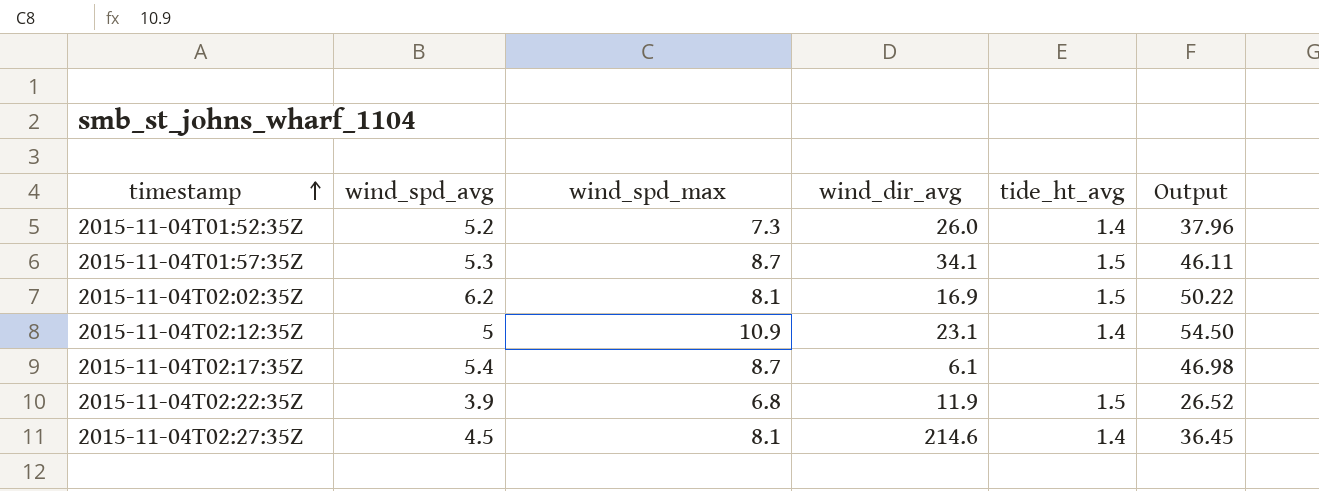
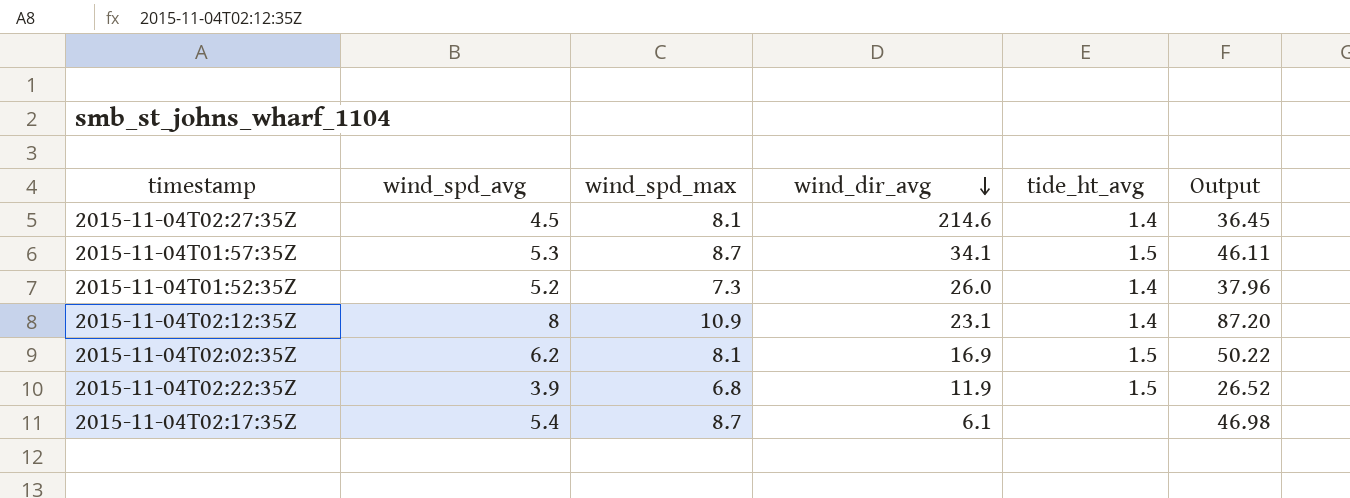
row order: timestamp ascending -> wind_dir_avg descending
2015-11-04T02:12:35Z | wind_spd_avg: 5 -> 8
2015-11-04T02:12:35Z | Output: 54.50 -> 87.20

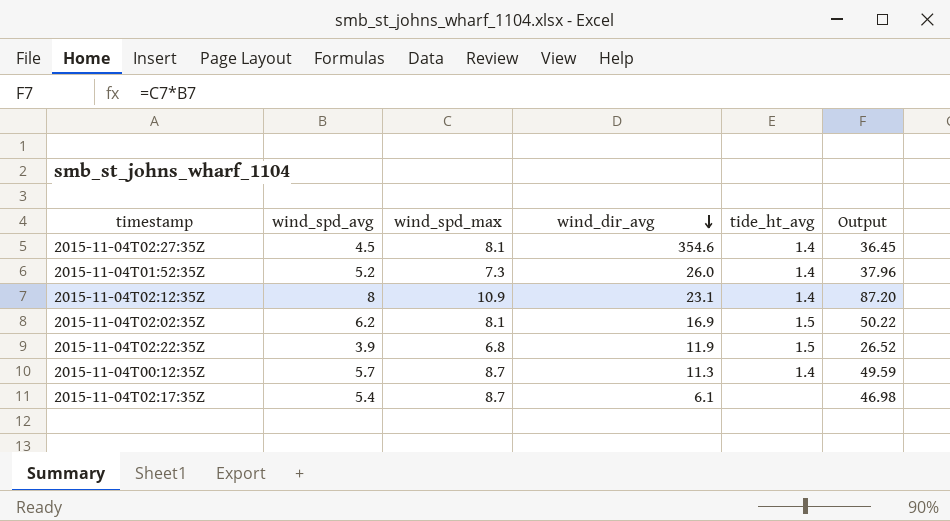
row 2015-11-04T01:57:35Z: 5.3 | 8.7 | 34.1 | 1.5 | 46.11 -> none
2015-11-04T02:27:35Z | wind_dir_avg: 214.6 -> 354.6
row 2015-11-04T00:12:35Z: none -> 5.7 | 8.7 | 11.3 | 1.4 | 49.59

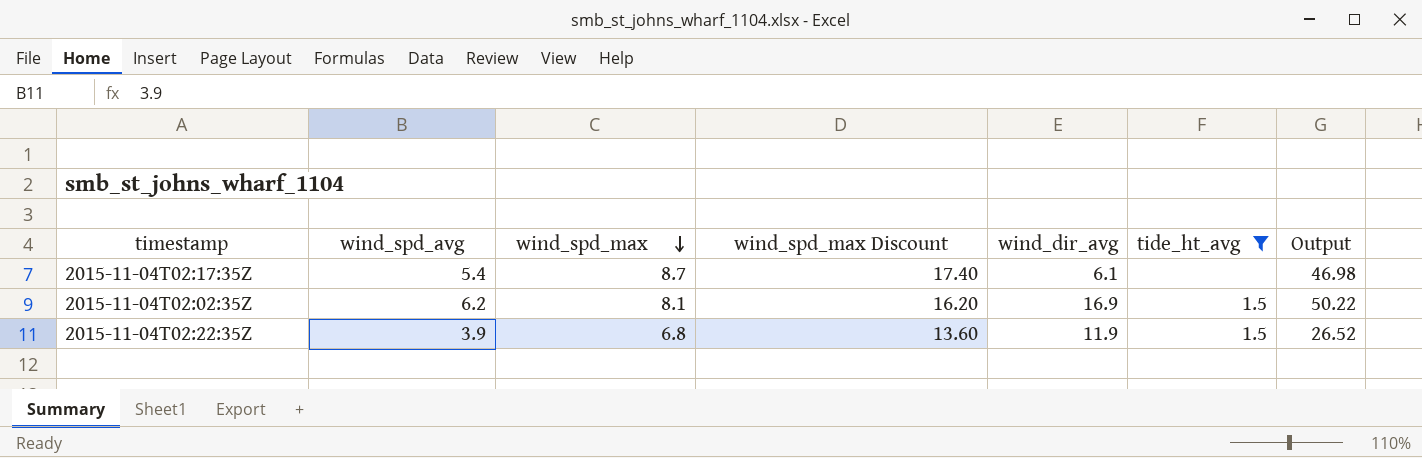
filter: none -> tide_ht_avg != 1.4
row order: wind_dir_avg descending -> wind_spd_max descending
column wind_spd_max Discount | formula: none -> [wind_spd_max] * 2

